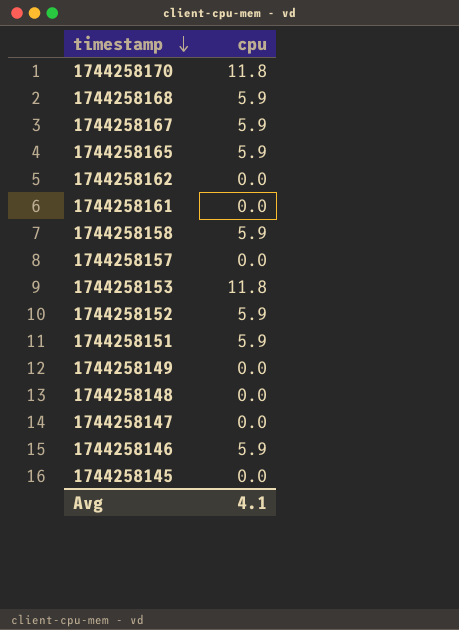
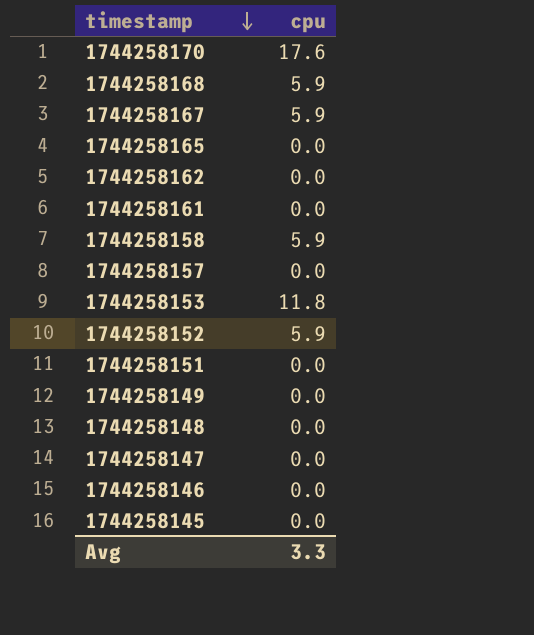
1744258170 | cpu: 11.8 -> 17.6
1744258165 | cpu: 5.9 -> 0.0
1744258151 | cpu: 5.9 -> 0.0
1744258146 | cpu: 5.9 -> 0.0
Avg | cpu: 4.1 -> 3.3

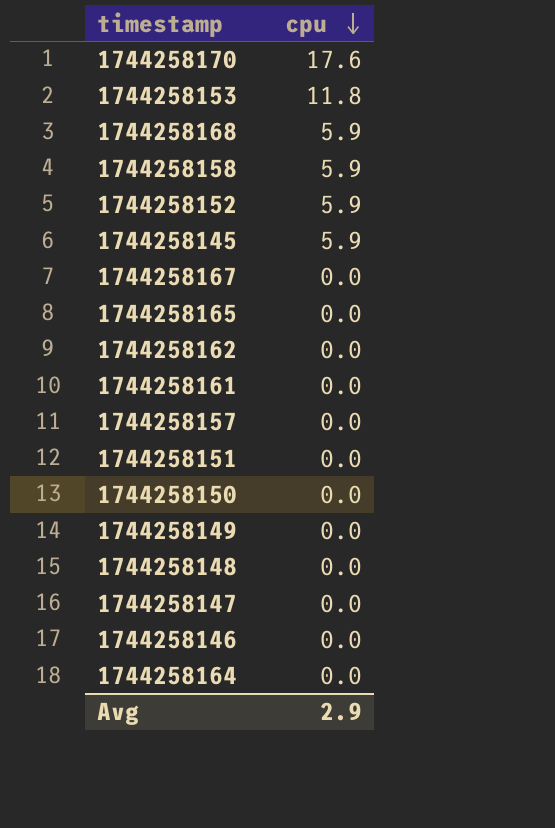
row order: timestamp descending -> cpu descending
1744258145 | cpu: 0.0 -> 5.9
1744258167 | cpu: 5.9 -> 0.0
row 1744258150: none -> 0.0
row 1744258164: none -> 0.0
Avg | cpu: 3.3 -> 2.9

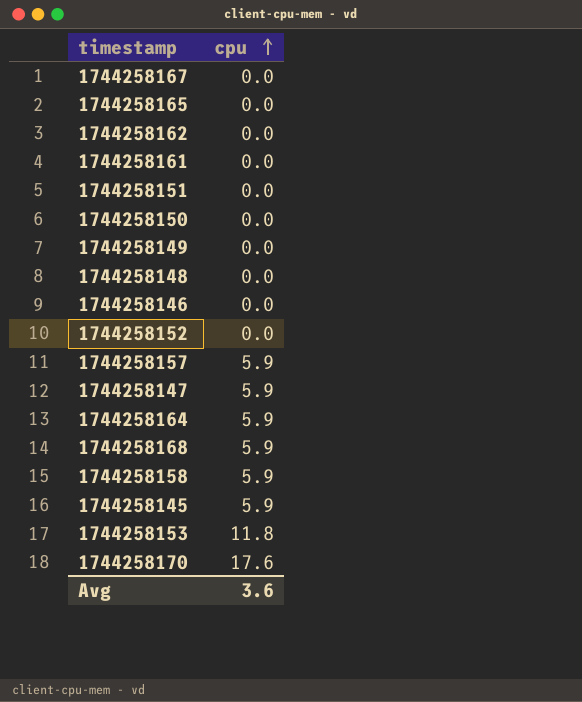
row order: cpu descending -> cpu ascending
1744258152 | cpu: 5.9 -> 0.0
1744258157 | cpu: 0.0 -> 5.9
1744258147 | cpu: 0.0 -> 5.9
1744258164 | cpu: 0.0 -> 5.9
Avg | cpu: 2.9 -> 3.6

